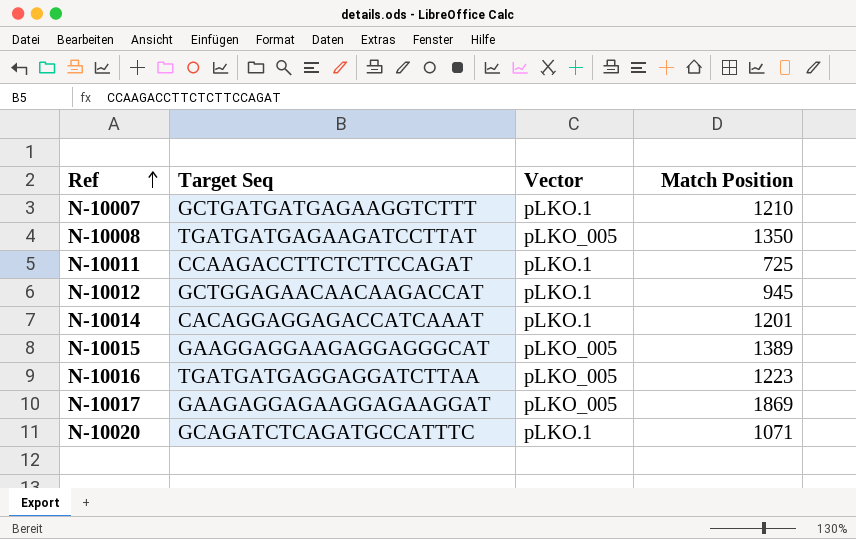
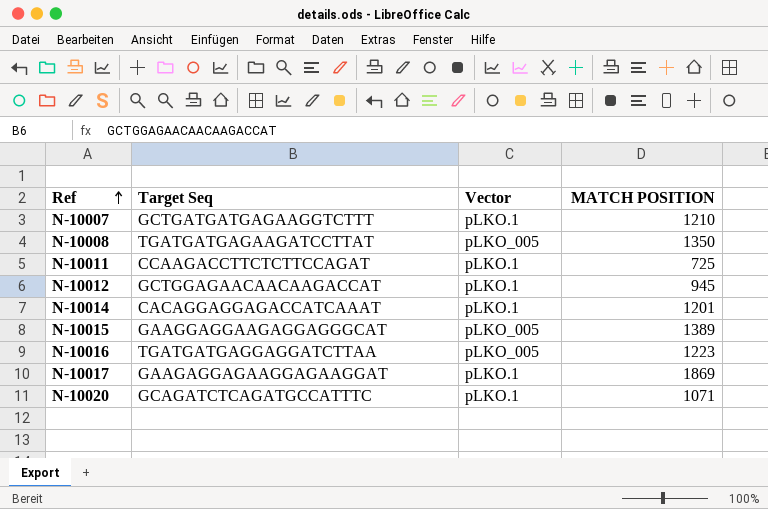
column name: Match Position -> MATCH POSITION
N-10017 | Vector: pLKO_005 -> pLKO.1

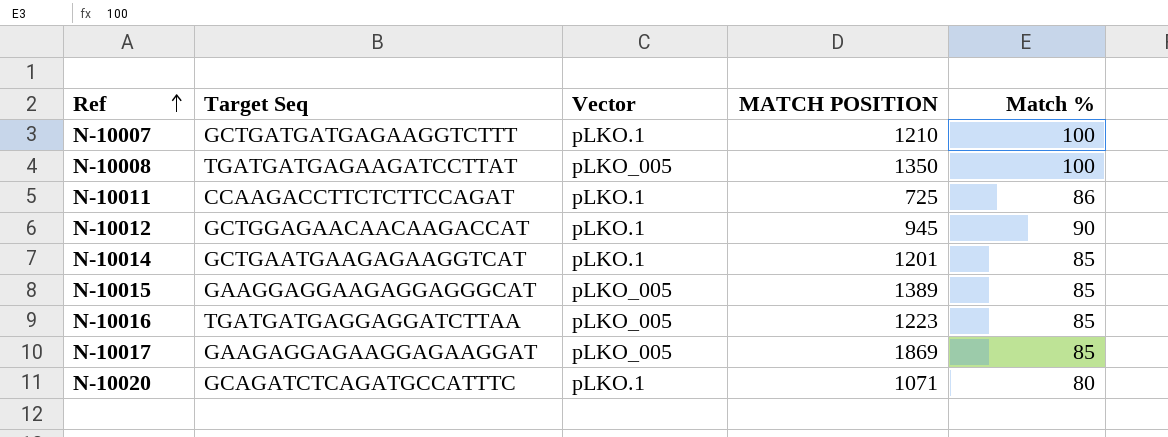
column Match % | position: none -> 5
N-10014 | Target Seq: CACAGGAGGAGACCATCAAAT -> GCTGAATGAAGAGAAGGTCAT
N-10017 | Vector: pLKO.1 -> pLKO_005

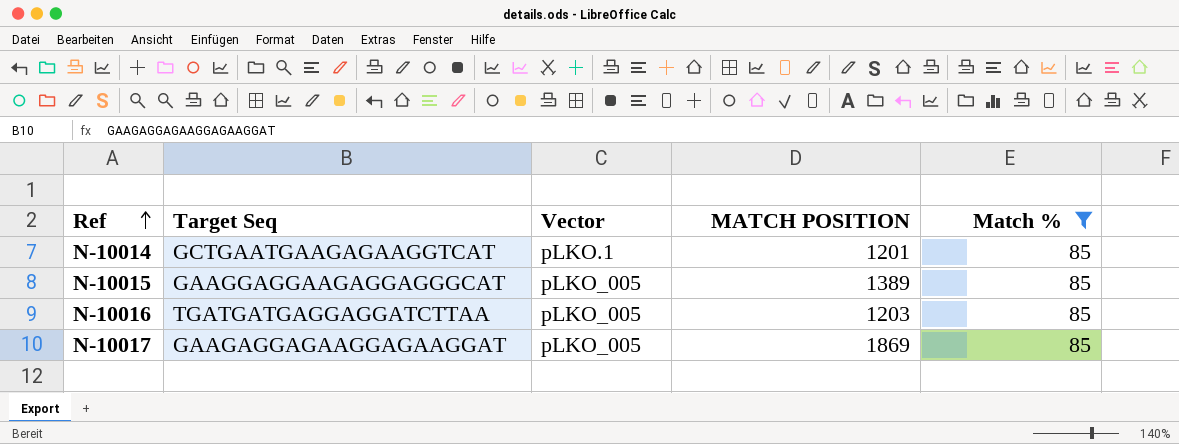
filter: none -> Match % = 85
N-10016 | MATCH POSITION: 1223 -> 1203

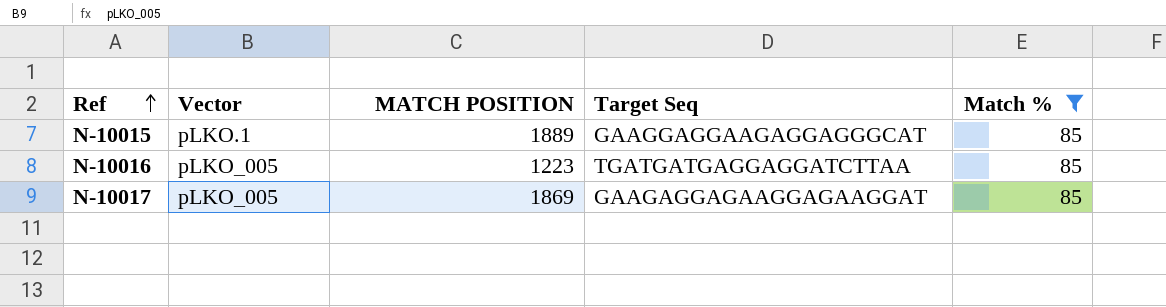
column Target Seq | position: 2 -> 4
row N-10014: GCTGAATGAAGAGAAGGTCAT | pLKO.1 | 1201 | 85 -> none
N-10015 | Vector: pLKO_005 -> pLKO.1
N-10015 | MATCH POSITION: 1389 -> 1889
N-10016 | MATCH POSITION: 1203 -> 1223

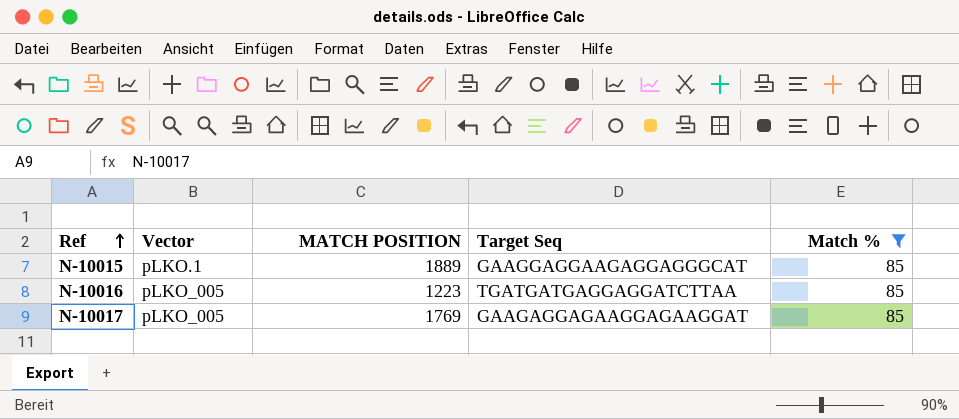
N-10017 | MATCH POSITION: 1869 -> 1769

